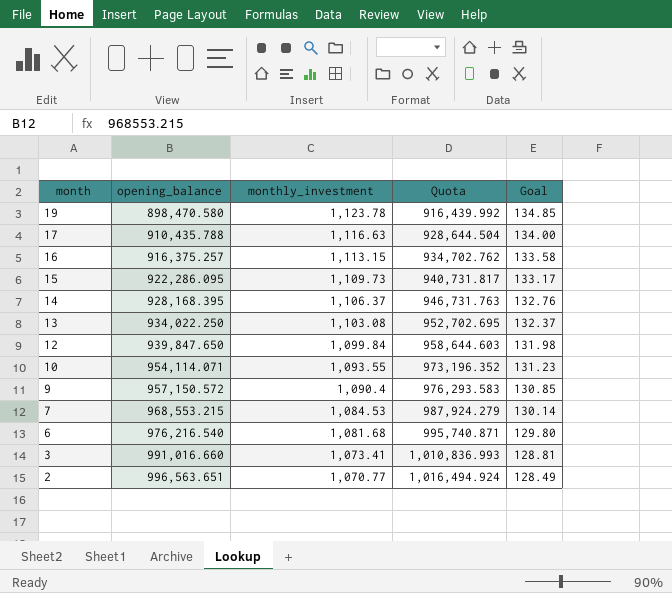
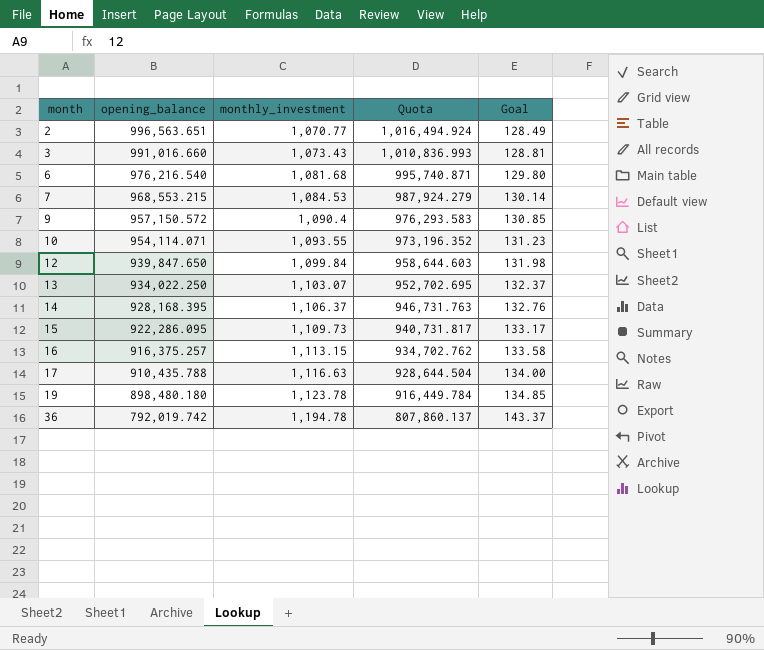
row order: month descending -> month ascending
3 | monthly_investment: 1,073.41 -> 1,073.43
13 | monthly_investment: 1,103.08 -> 1,103.07
19 | opening_balance: 898,470.580 -> 898,480.180
19 | Quota: 916,439.992 -> 916,449.784
row 36: none -> 792,019.742 | 1,194.78 | 807,860.137 | 143.37

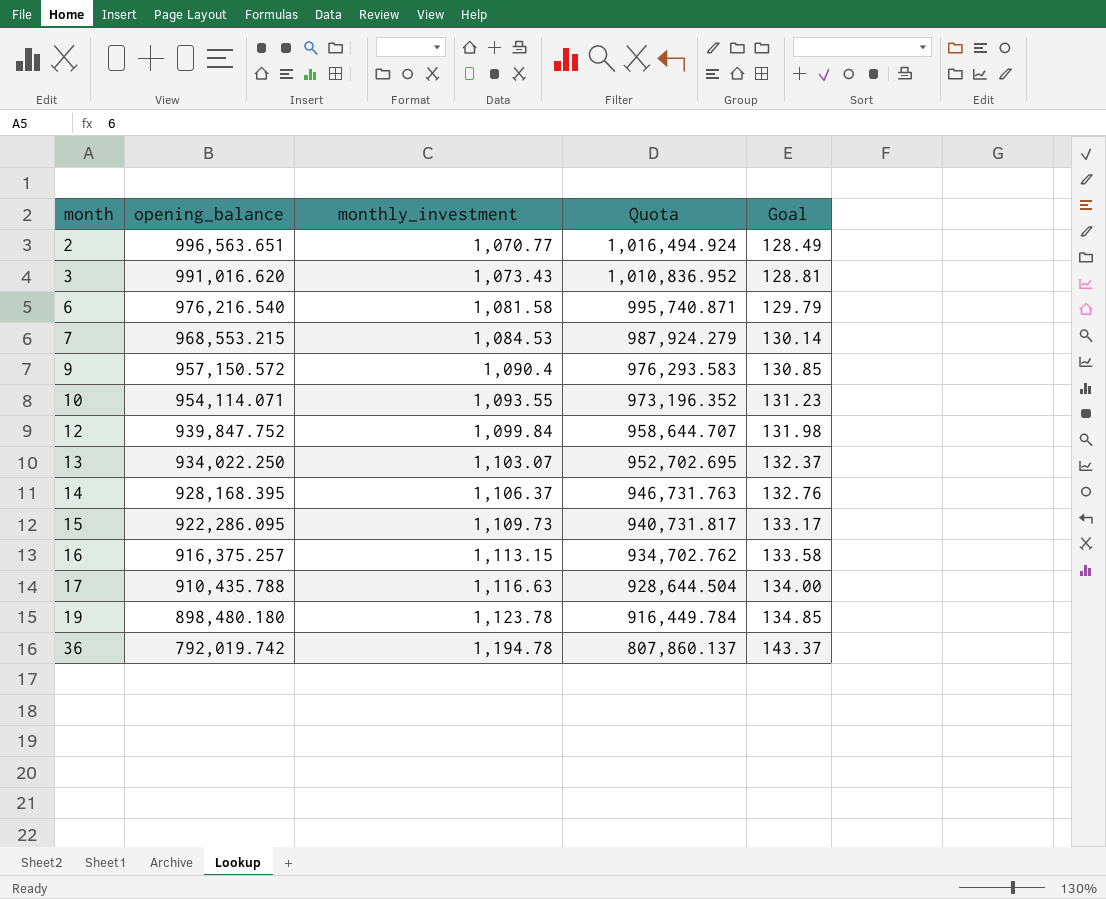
3 | opening_balance: 991,016.660 -> 991,016.620
3 | Quota: 1,010,836.993 -> 1,010,836.952
6 | monthly_investment: 1,081.68 -> 1,081.58
6 | Goal: 129.80 -> 129.79
12 | opening_balance: 939,847.650 -> 939,847.752
12 | Quota: 958,644.603 -> 958,644.707

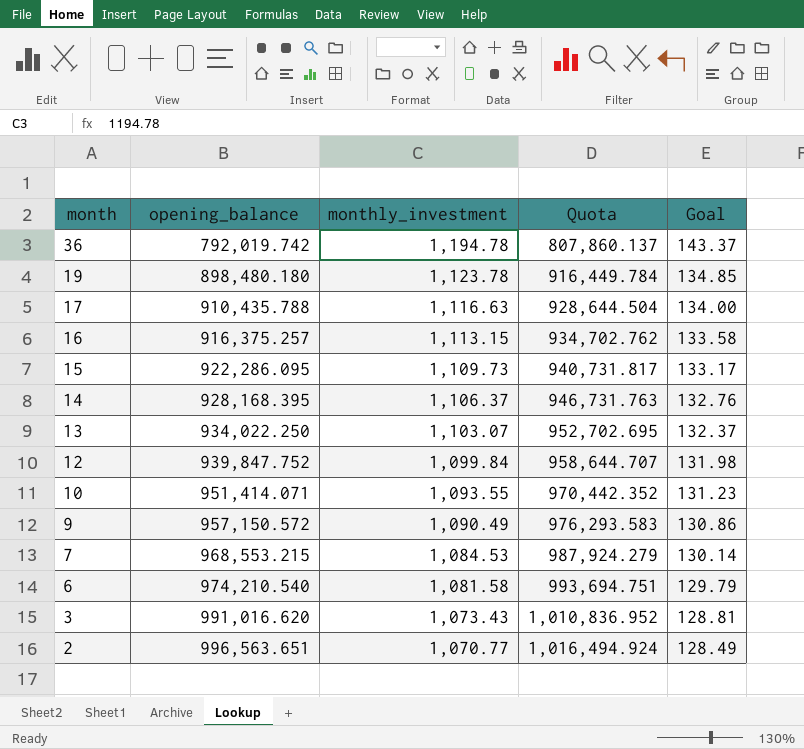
row order: month ascending -> month descending
10 | opening_balance: 954,114.071 -> 951,414.071
10 | Quota: 973,196.352 -> 970,442.352
9 | monthly_investment: 1,090.4 -> 1,090.49
9 | Goal: 130.85 -> 130.86
6 | opening_balance: 976,216.540 -> 974,210.540
6 | Quota: 995,740.871 -> 993,694.751

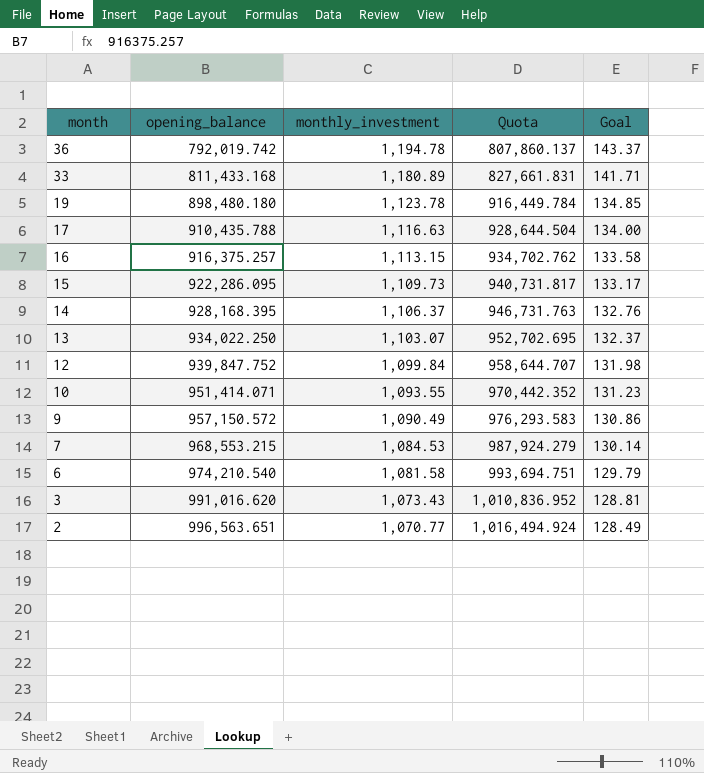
row 33: none -> 811,433.168 | 1,180.89 | 827,661.831 | 141.71

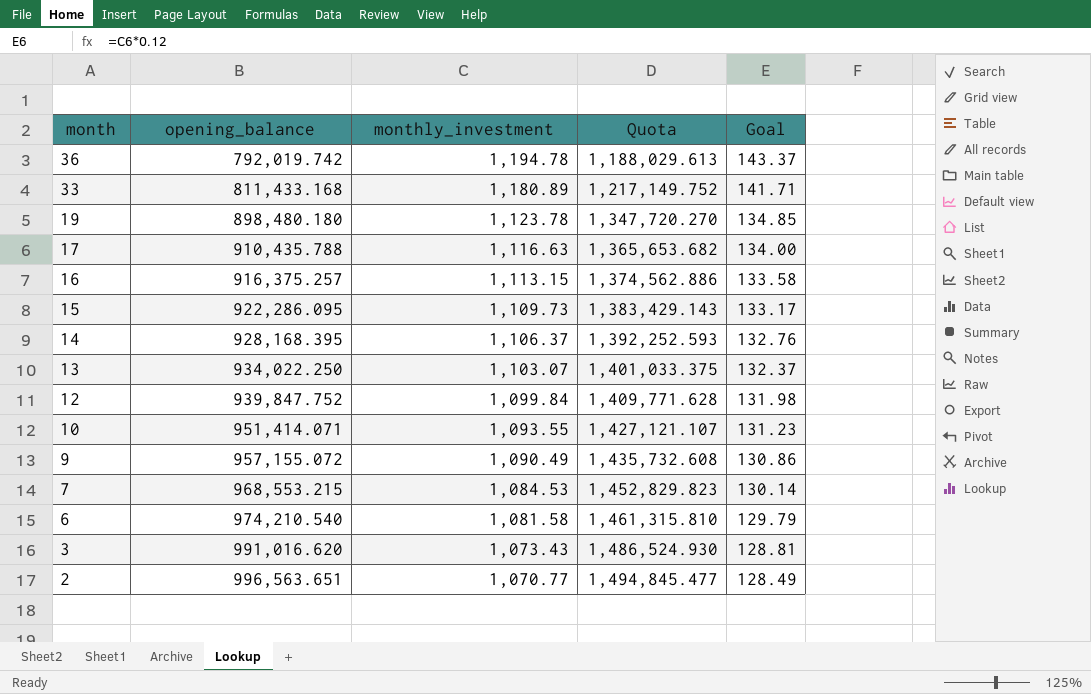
column Quota | formula: [opening_balance] * 1.02 -> [opening_balance] * 1.5
9 | opening_balance: 957,150.572 -> 957,155.072

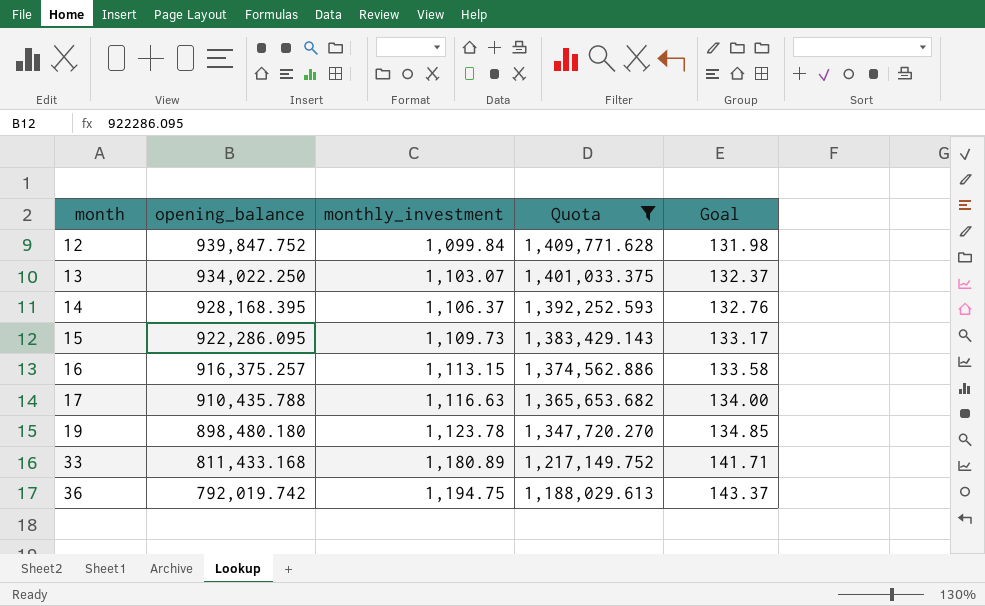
filter: none -> Quota <= 1,409,771.628
row order: month descending -> month ascending
36 | monthly_investment: 1,194.78 -> 1,194.75

